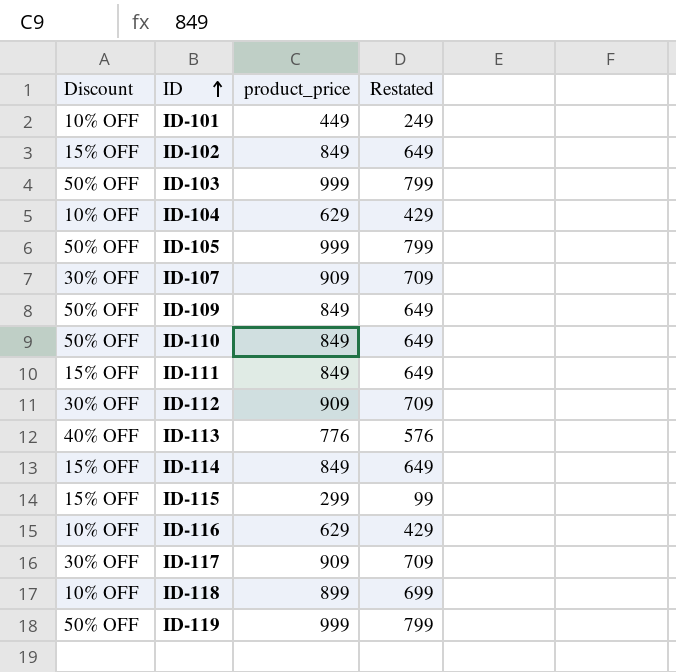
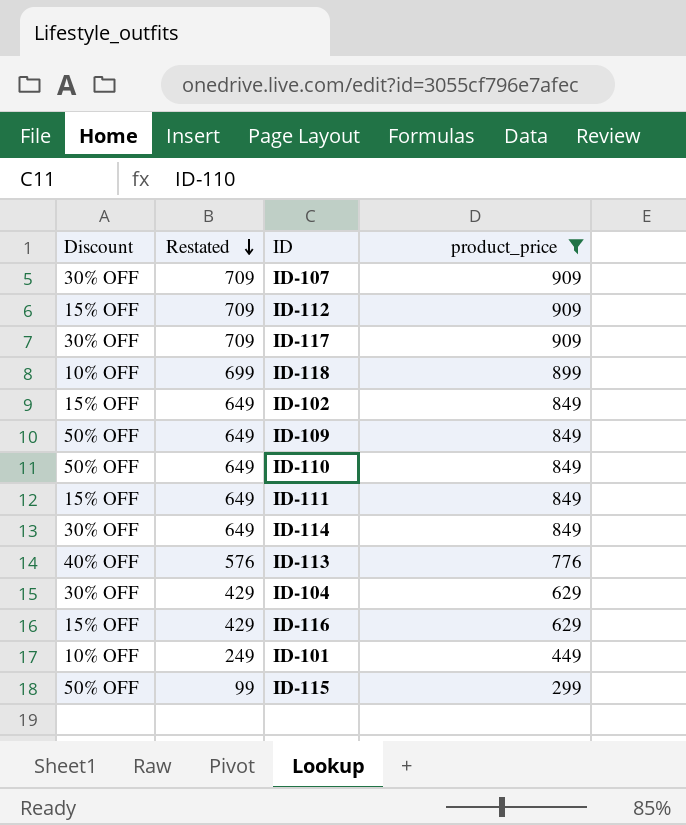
filter: none -> product_price != 999
row order: ID ascending -> Restated descending
column Restated | position: 4 -> 2
ID-112 | Discount: 30% OFF -> 15% OFF
ID-114 | Discount: 15% OFF -> 30% OFF
ID-104 | Discount: 10% OFF -> 30% OFF
ID-116 | Discount: 10% OFF -> 15% OFF
ID-115 | Discount: 15% OFF -> 50% OFF

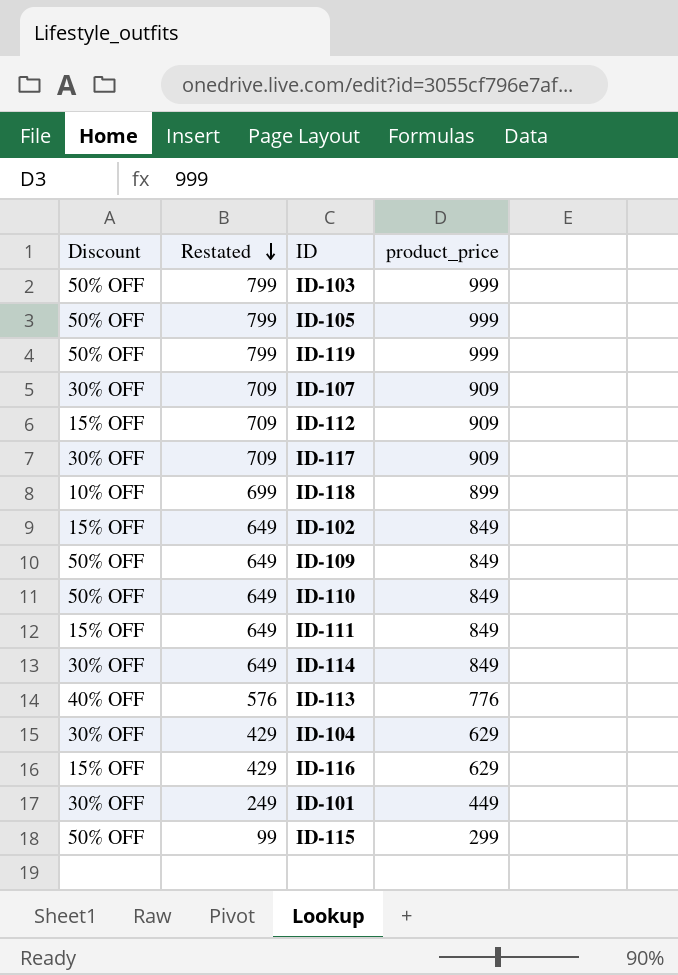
filter: product_price != 999 -> none
ID-101 | Discount: 10% OFF -> 30% OFF

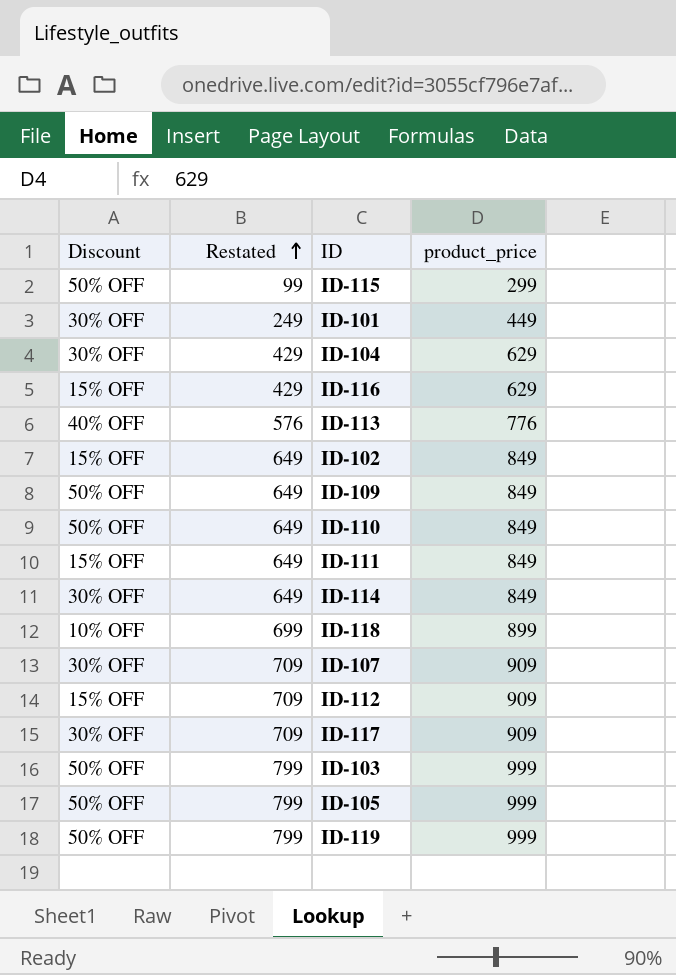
row order: Restated descending -> Restated ascending

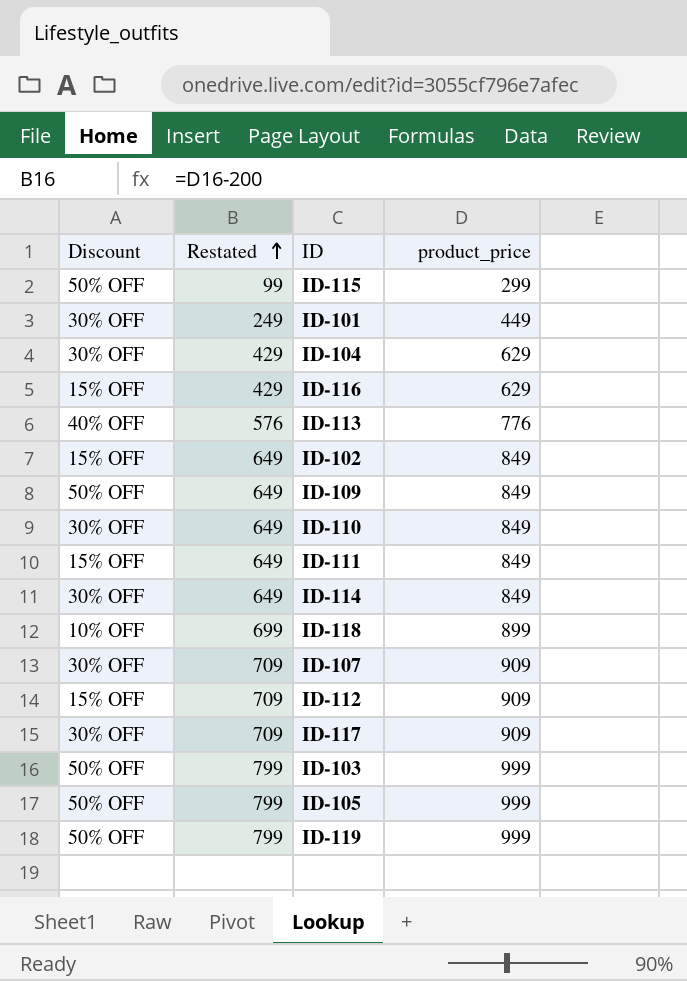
ID-110 | Discount: 50% OFF -> 30% OFF

